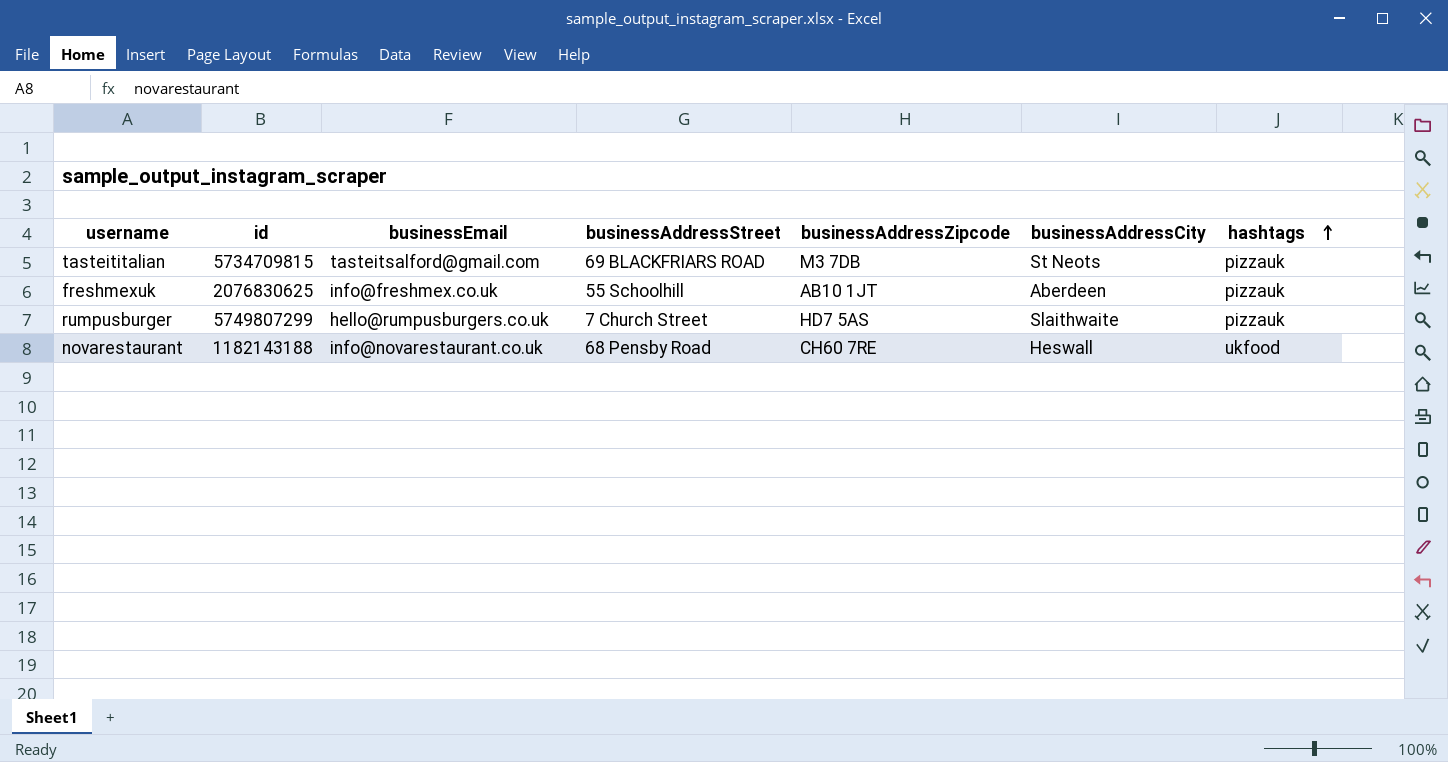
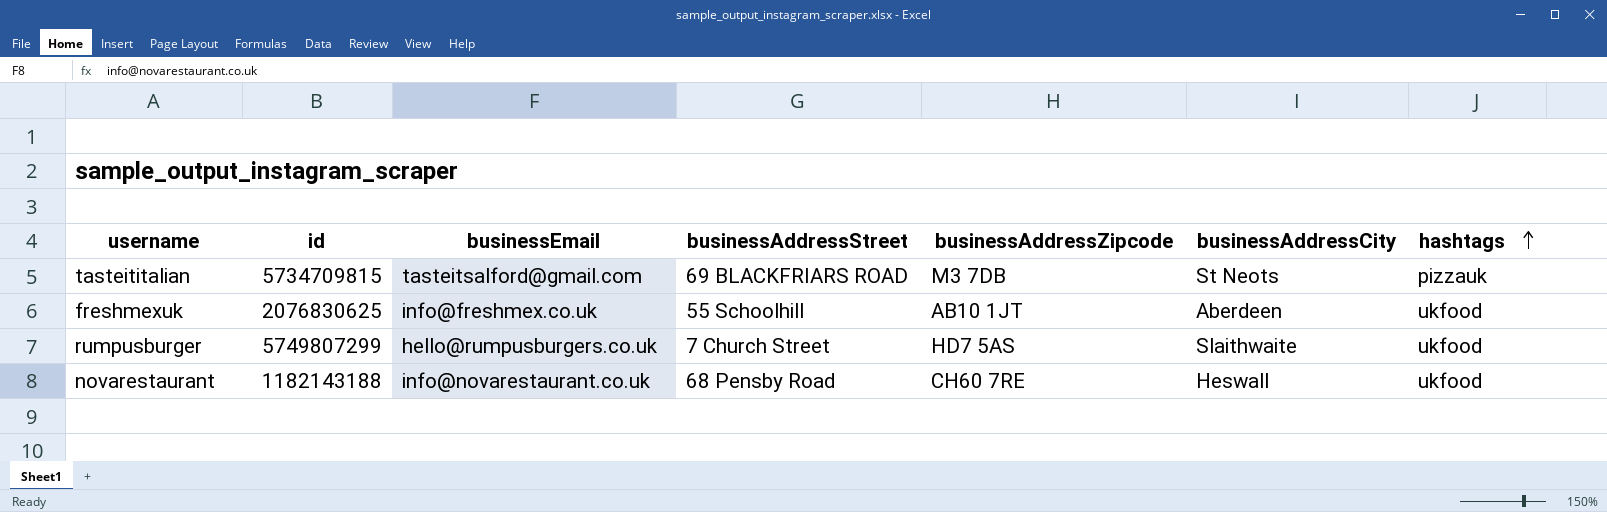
freshmexuk | hashtags: pizzauk -> ukfood
rumpusburger | hashtags: pizzauk -> ukfood

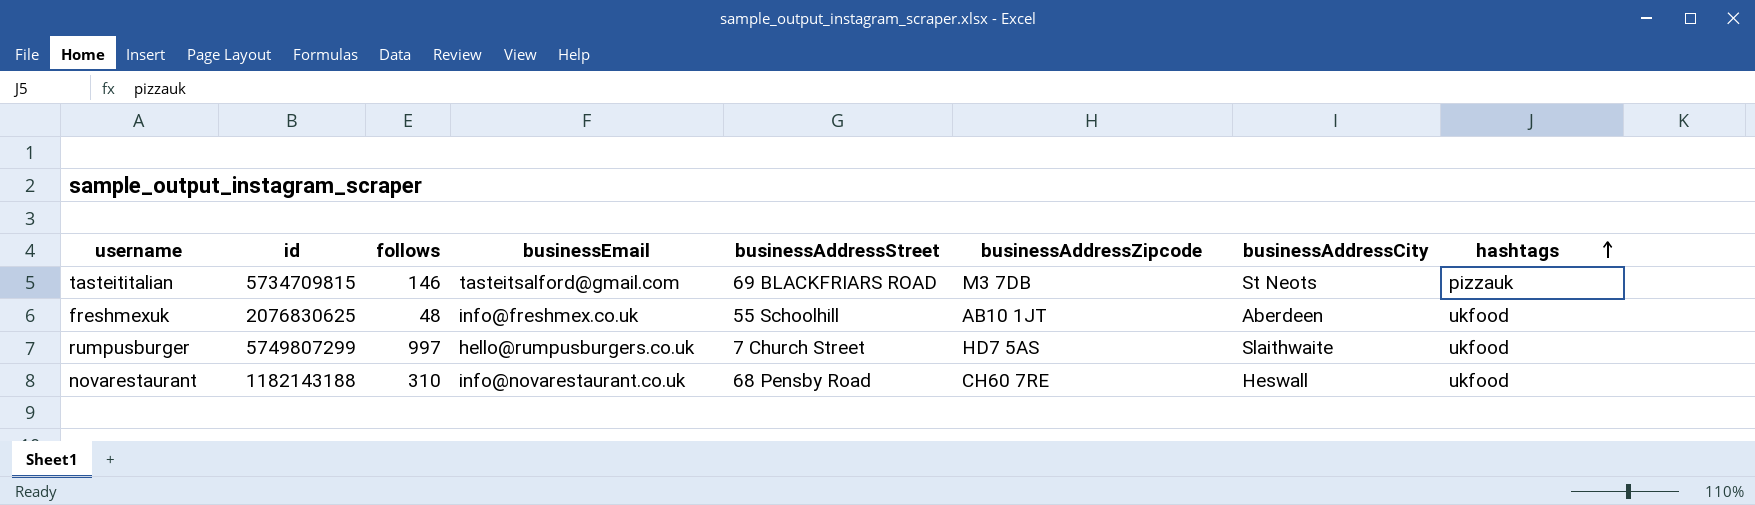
column follows | position: none -> 3

